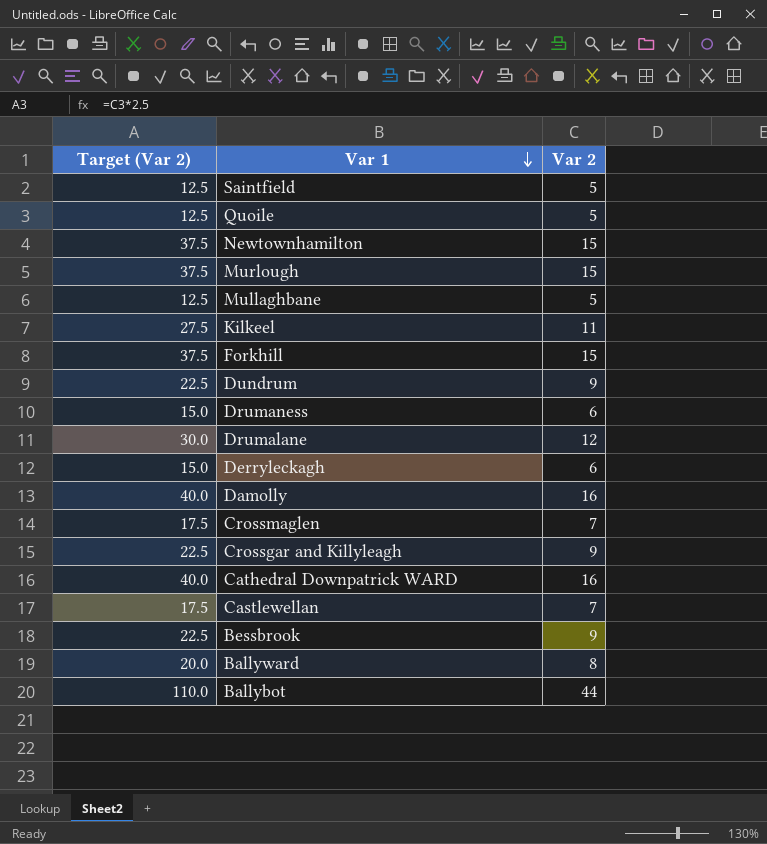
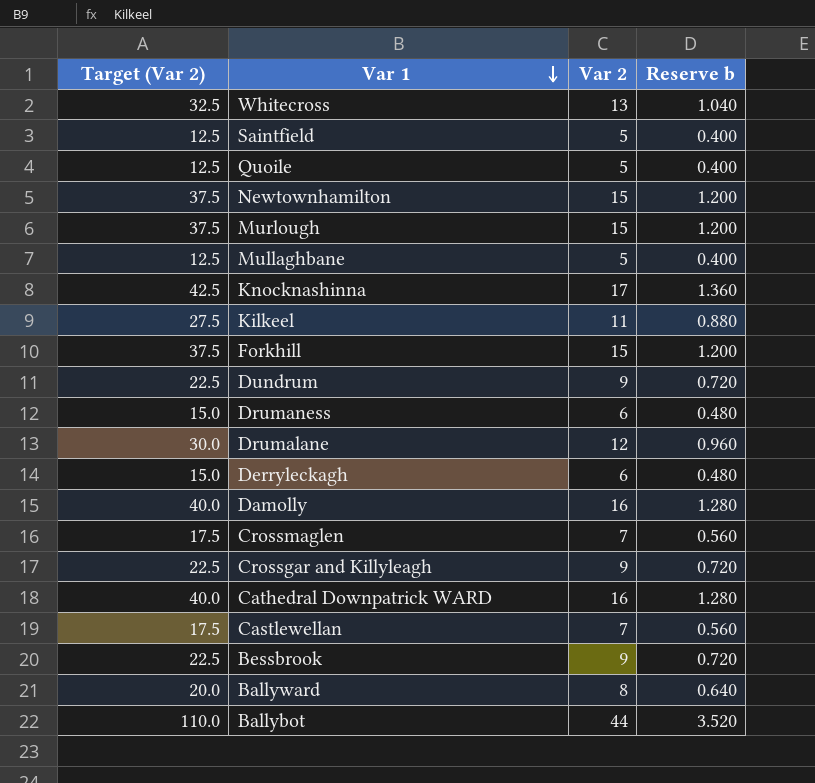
column Reserve b | formula: none -> [Var 2] * 0.08
row Whitecross: none -> 32.5 | 13 | 1.040
row Knocknashinna: none -> 42.5 | 17 | 1.360

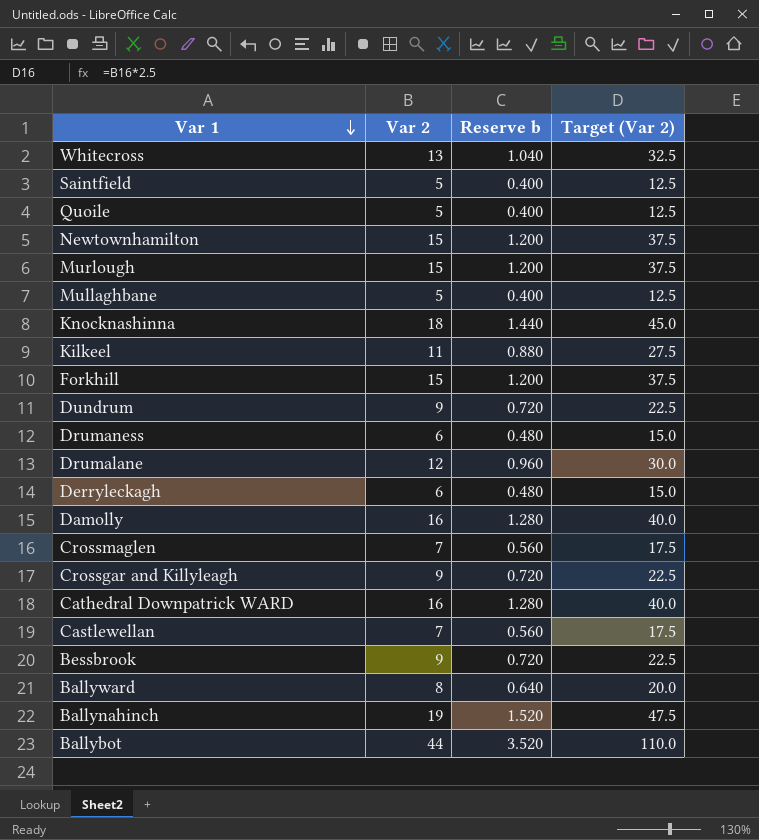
column Target (Var 2) | position: 1 -> 4
Knocknashinna | Var 2: 17 -> 18
Knocknashinna | Reserve b: 1.360 -> 1.440
Knocknashinna | Target (Var 2): 42.5 -> 45.0
row Ballynahinch: none -> 19 | 1.520 | 47.5

